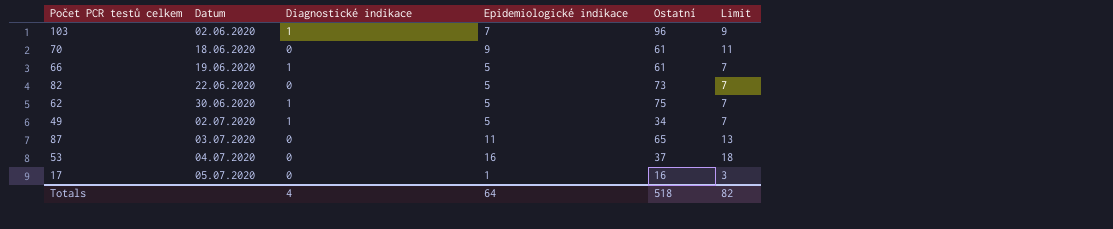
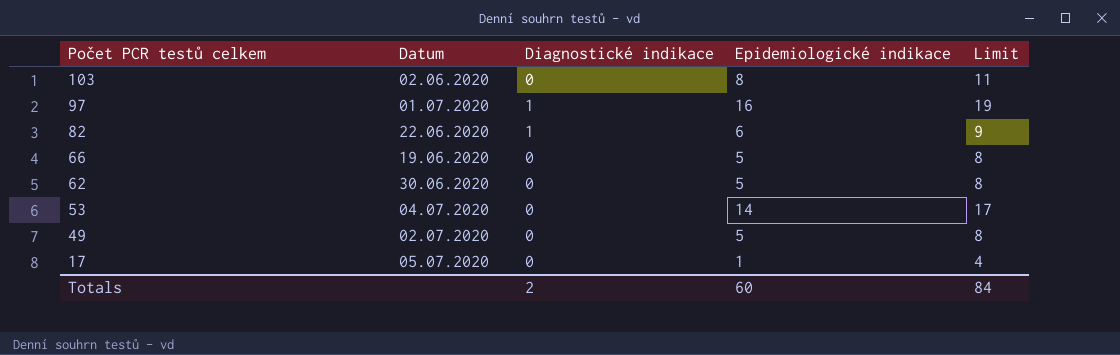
row order: Datum ascending -> Počet PCR testů celkem descending
column Ostatní | position: 5 -> none
column Limit | formula: [Epidemiologické indikace] + 2 -> [Epidemiologické indikace] + 3
row 70: 18.06.2020 | 0 | 9 | 61 | 11 -> none
row 87: 03.07.2020 | 0 | 11 | 65 | 13 -> none
103 | Diagnostické indikace: 1 -> 0
103 | Epidemiologické indikace: 7 -> 8
row 97: none -> 01.07.2020 | 1 | 16 | 19
82 | Diagnostické indikace: 0 -> 1
82 | Epidemiologické indikace: 5 -> 6
66 | Diagnostické indikace: 1 -> 0
62 | Diagnostické indikace: 1 -> 0
53 | Epidemiologické indikace: 16 -> 14
49 | Diagnostické indikace: 1 -> 0
Totals | Diagnostické indikace: 4 -> 2
Totals | Epidemiologické indikace: 64 -> 60
Totals | Limit: 82 -> 84

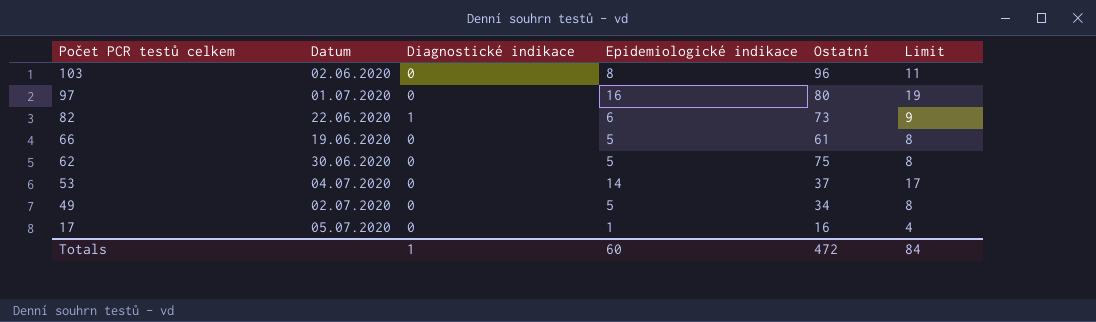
column Ostatní | position: none -> 5
97 | Diagnostické indikace: 1 -> 0
Totals | Diagnostické indikace: 2 -> 1

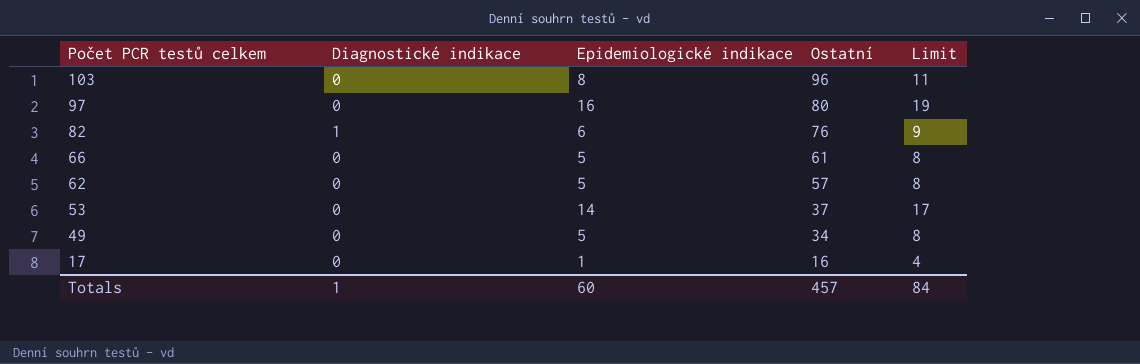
column Datum | position: 2 -> none
82 | Ostatní: 73 -> 76
62 | Ostatní: 75 -> 57
Totals | Ostatní: 472 -> 457

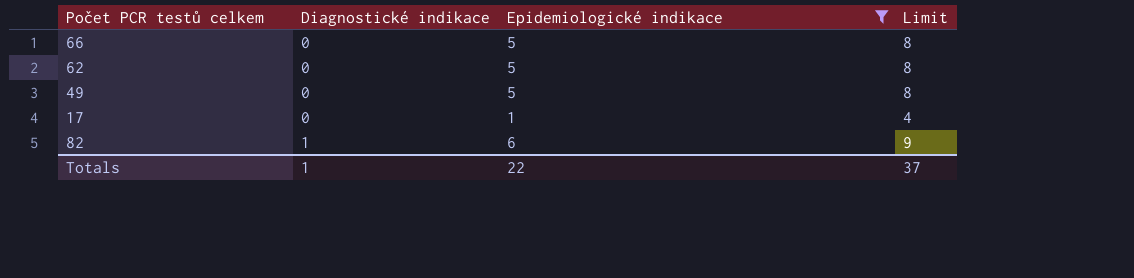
filter: none -> Epidemiologické indikace <= 6
row order: Počet PCR testů celkem descending -> Diagnostické indikace ascending
column Ostatní | position: 4 -> none
Totals | Epidemiologické indikace: 60 -> 22
Totals | Limit: 84 -> 37

